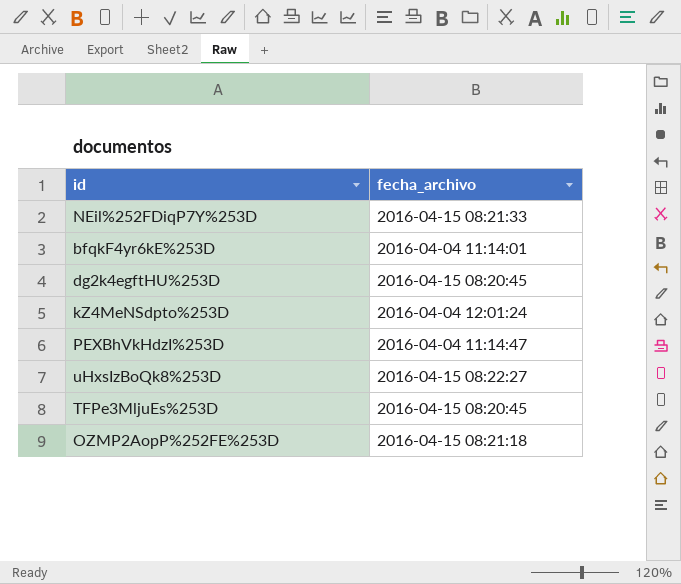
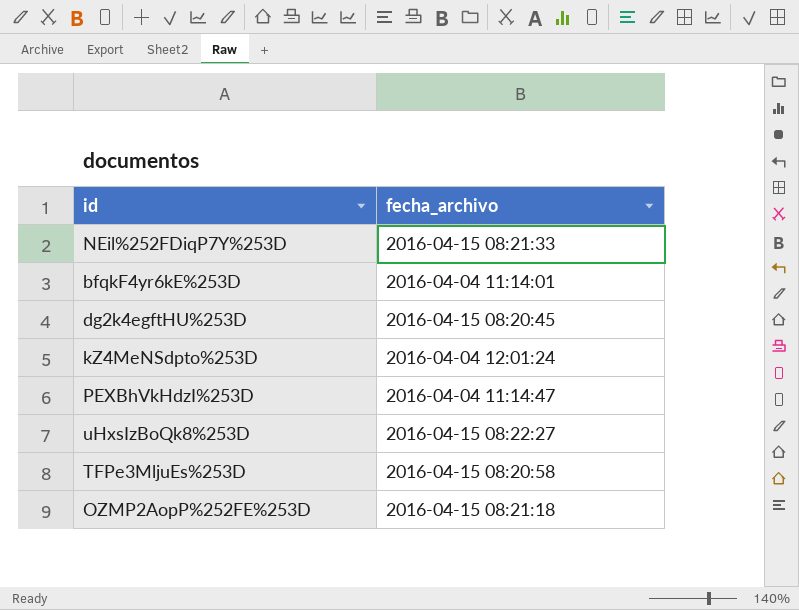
TFPe3MljuEs%253D | fecha_archivo: 2016-04-15 08:20:45 -> 2016-04-15 08:20:58

